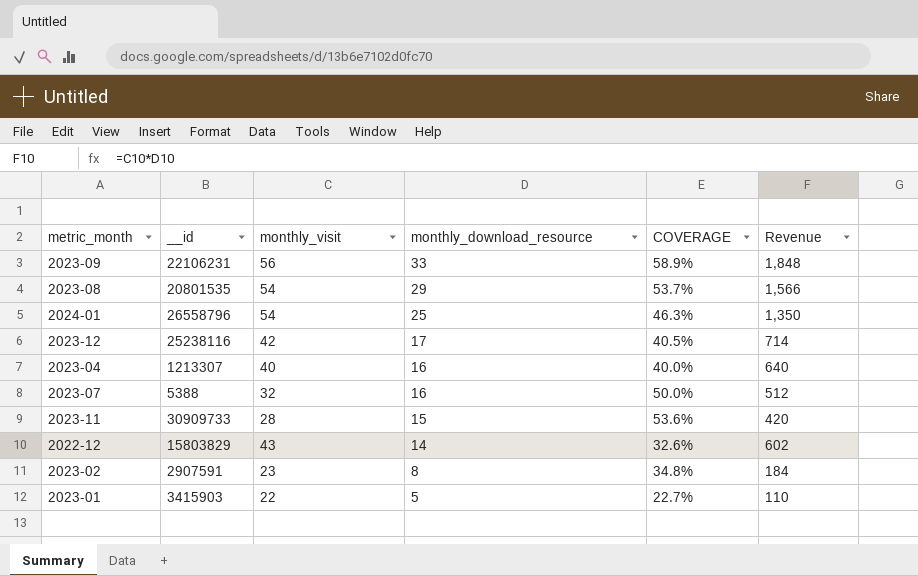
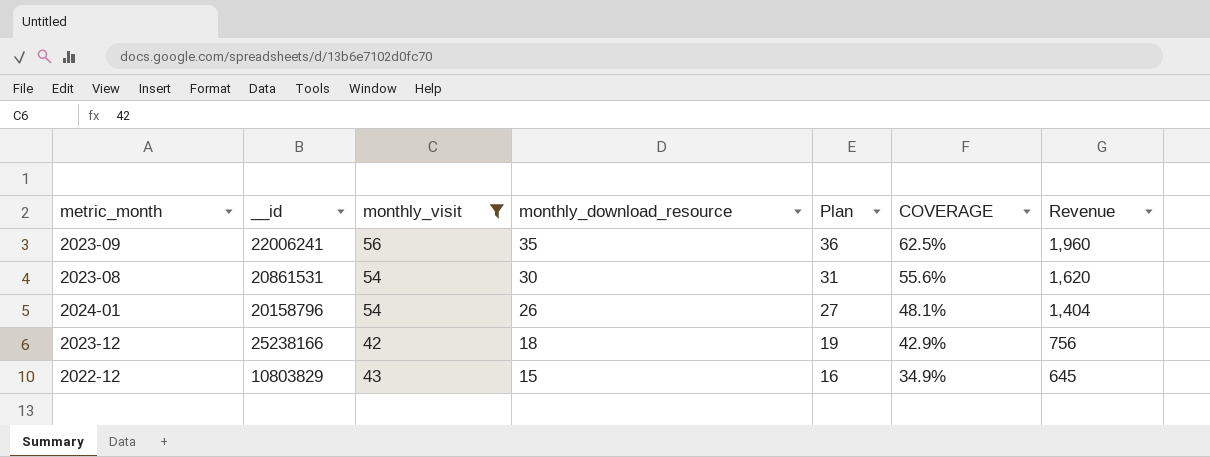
filter: none -> monthly_visit >= 42
column Plan | formula: none -> [monthly_download_resource] + 1
2023-09 | __id: 22106231 -> 22006241
2023-09 | monthly_download_resource: 33 -> 35
2023-09 | COVERAGE: 58.9% -> 62.5%
2023-09 | Revenue: 1,848 -> 1,960
2023-08 | __id: 20801535 -> 20861531
2023-08 | monthly_download_resource: 29 -> 30
2023-08 | COVERAGE: 53.7% -> 55.6%
2023-08 | Revenue: 1,566 -> 1,620
2024-01 | __id: 26558796 -> 20158796
2024-01 | monthly_download_resource: 25 -> 26
2024-01 | COVERAGE: 46.3% -> 48.1%
2024-01 | Revenue: 1,350 -> 1,404
2023-12 | __id: 25238116 -> 25238166
2023-12 | monthly_download_resource: 17 -> 18
2023-12 | COVERAGE: 40.5% -> 42.9%
2023-12 | Revenue: 714 -> 756
2022-12 | __id: 15803829 -> 10803829
2022-12 | monthly_download_resource: 14 -> 15
2022-12 | COVERAGE: 32.6% -> 34.9%
2022-12 | Revenue: 602 -> 645

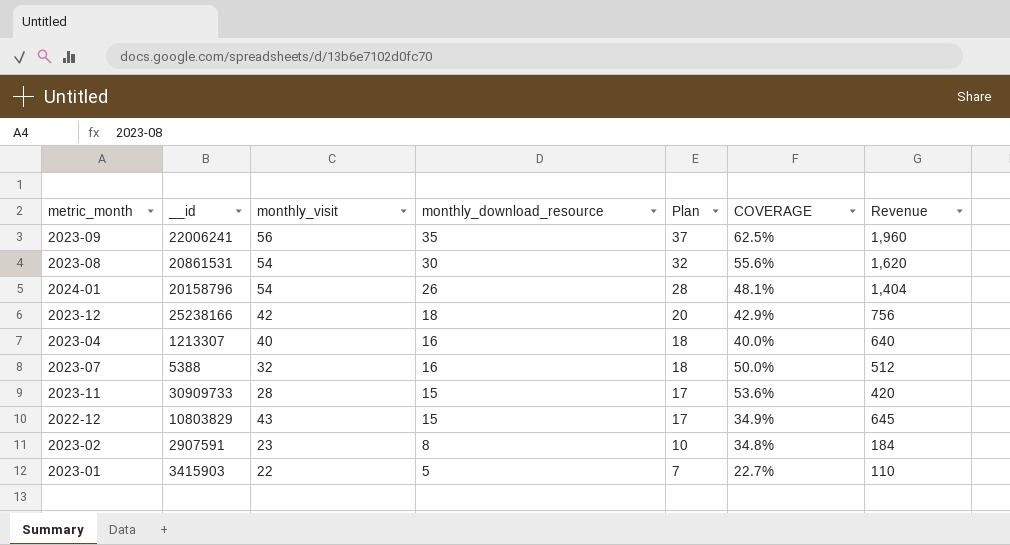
filter: monthly_visit >= 42 -> none
column Plan | formula: [monthly_download_resource] + 1 -> [monthly_download_resource] + 2

